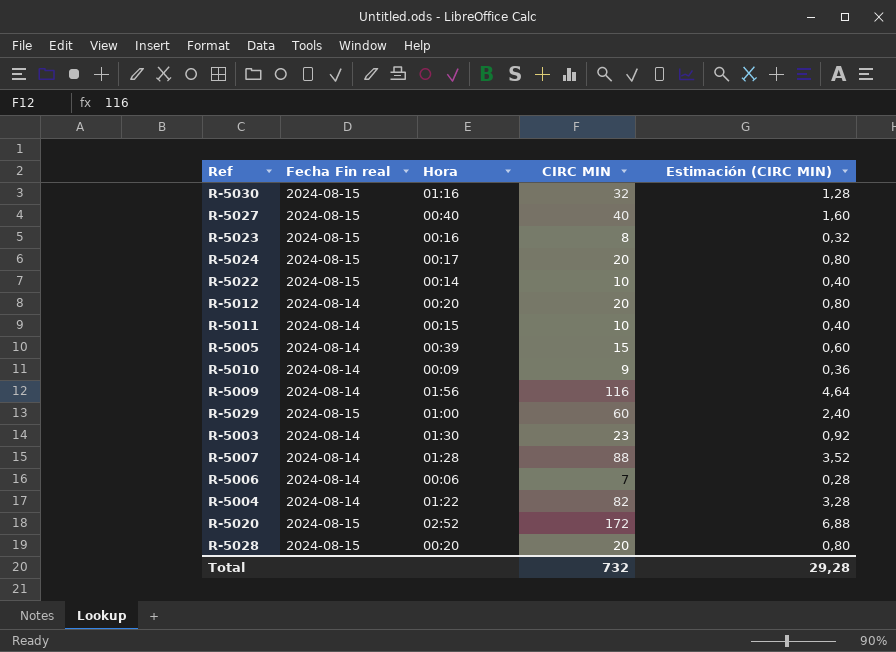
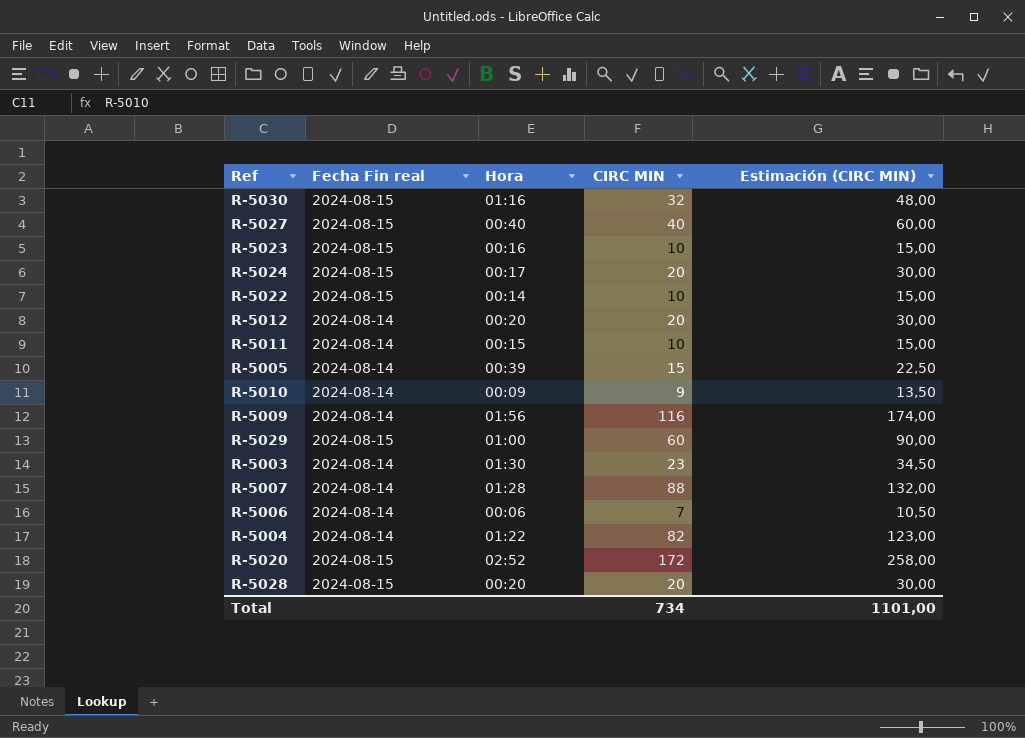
column Estimación (CIRC MIN) | formula: [CIRC MIN] * 0,04 -> [CIRC MIN] * 1,5
R-5023 | CIRC MIN: 8 -> 10
Total | CIRC MIN: 732 -> 734
Total | Estimación (CIRC MIN): 29,28 -> 1101,00

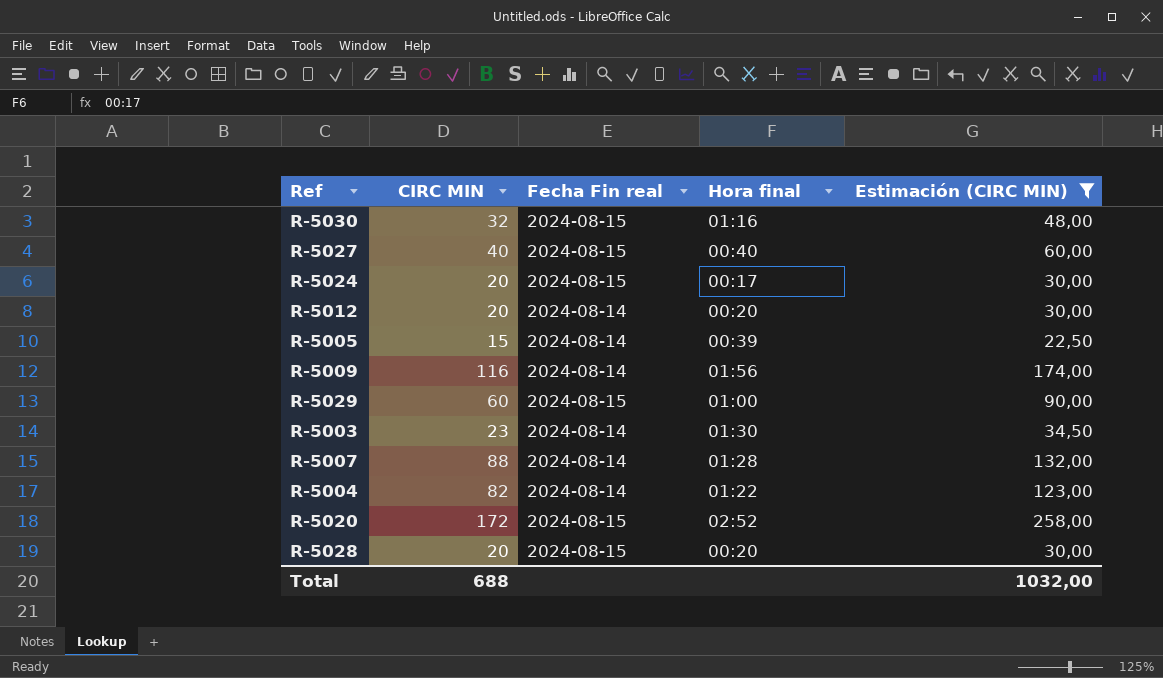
filter: none -> Estimación (CIRC MIN) >= 22,50
column CIRC MIN | position: 4 -> 2
column name: Hora -> Hora final
Total | CIRC MIN: 734 -> 688
Total | Estimación (CIRC MIN): 1101,00 -> 1032,00

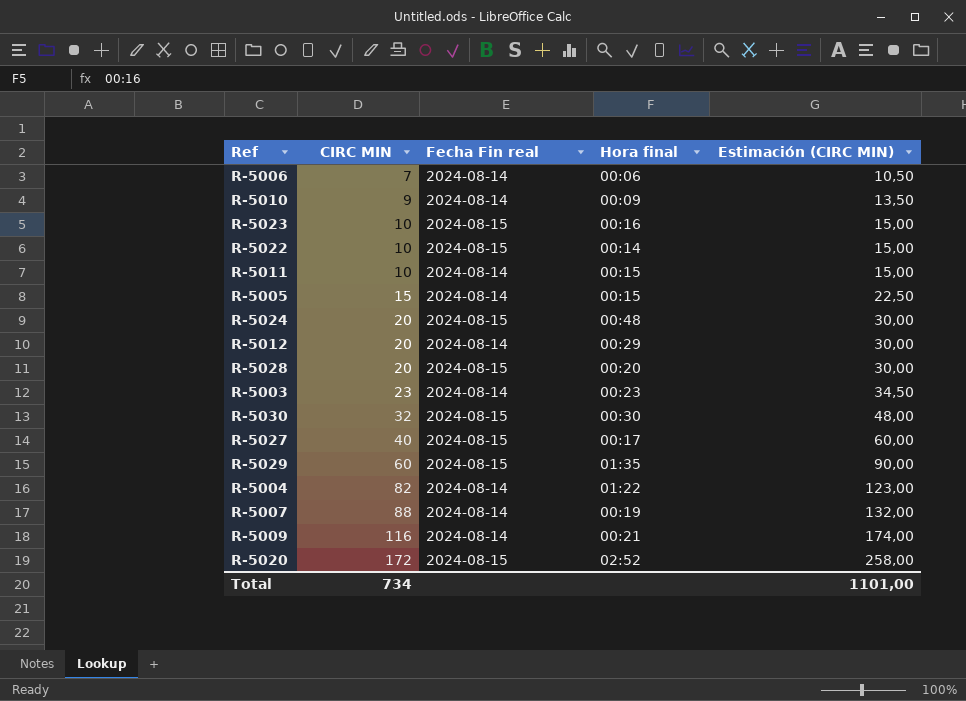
filter: Estimación (CIRC MIN) >= 22,50 -> none
row order: none -> CIRC MIN ascending
R-5005 | Hora final: 00:39 -> 00:15
R-5024 | Hora final: 00:17 -> 00:48
R-5012 | Hora final: 00:20 -> 00:29
R-5003 | Hora final: 01:30 -> 00:23
R-5030 | Hora final: 01:16 -> 00:30
R-5027 | Hora final: 00:40 -> 00:17
R-5029 | Hora final: 01:00 -> 01:35
R-5007 | Hora final: 01:28 -> 00:19
R-5009 | Hora final: 01:56 -> 00:21
Total | CIRC MIN: 688 -> 734
Total | Estimación (CIRC MIN): 1032,00 -> 1101,00

